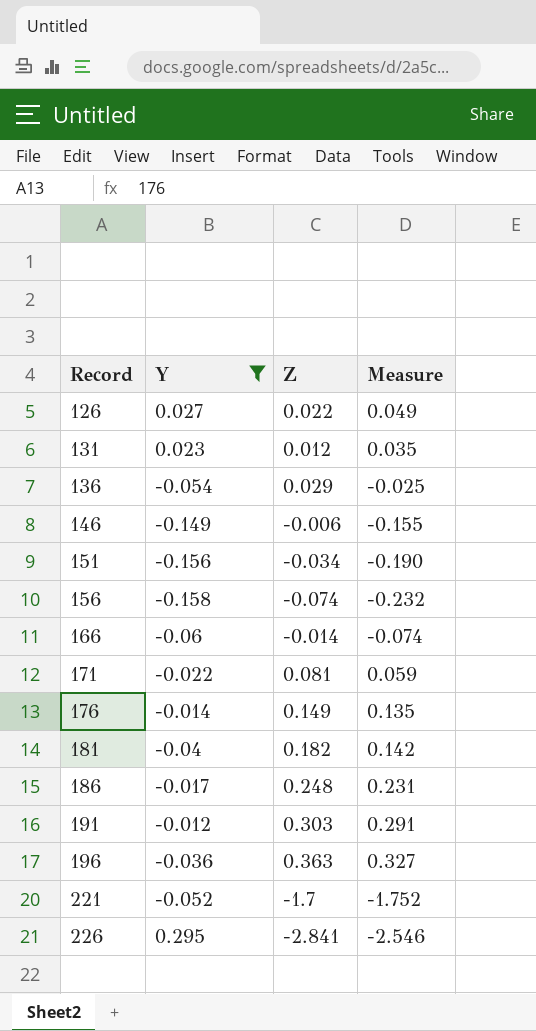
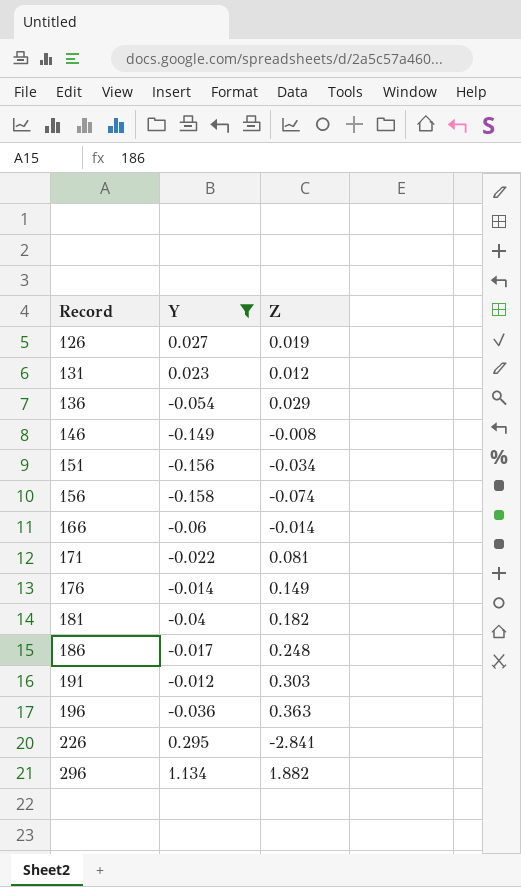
column Measure | formula: [Y] + [Z] -> none
row 221: -0.052 | -1.7 | -1.752 -> none
126 | Z: 0.022 -> 0.019
146 | Z: -0.006 -> -0.008
row 296: none -> 1.134 | 1.882

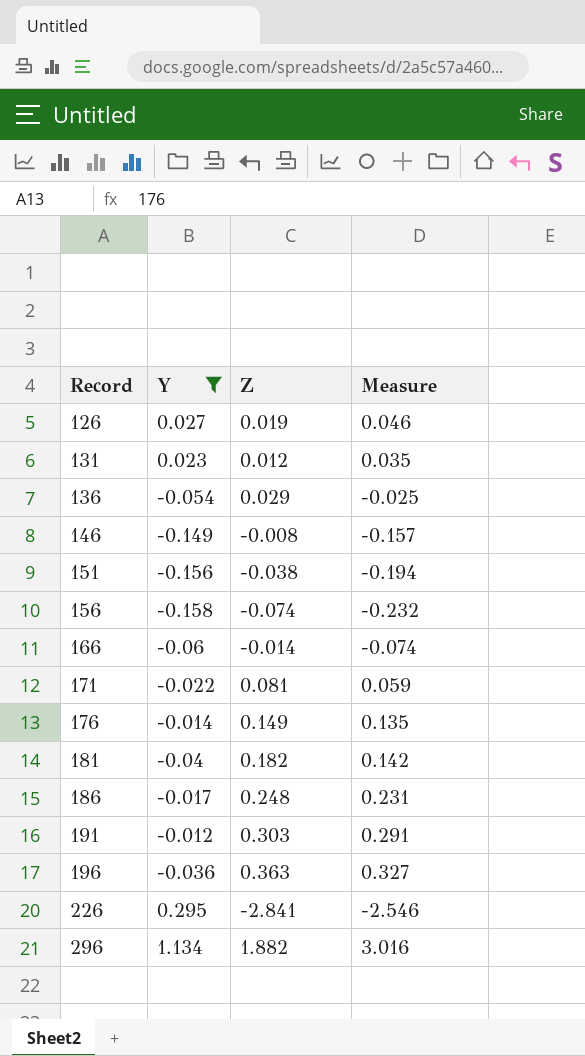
column Measure | formula: none -> [Y] + [Z]
151 | Z: -0.034 -> -0.038

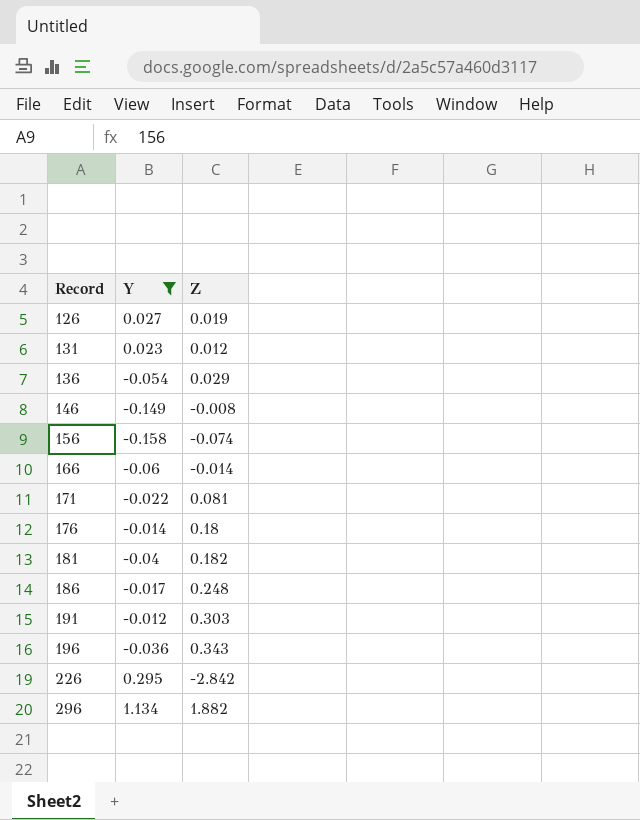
column Measure | formula: [Y] + [Z] -> none
row 151: -0.156 | -0.038 | -0.194 -> none
176 | Z: 0.149 -> 0.18
196 | Z: 0.363 -> 0.343
226 | Z: -2.841 -> -2.842

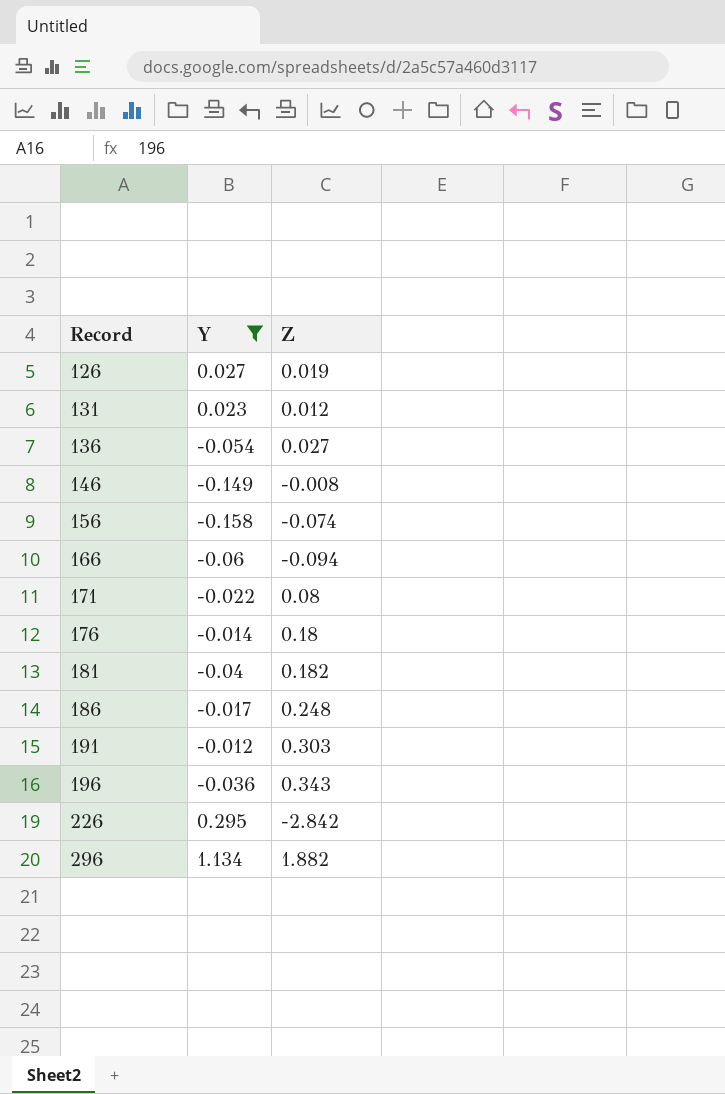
136 | Z: 0.029 -> 0.027
166 | Z: -0.014 -> -0.094
171 | Z: 0.081 -> 0.08

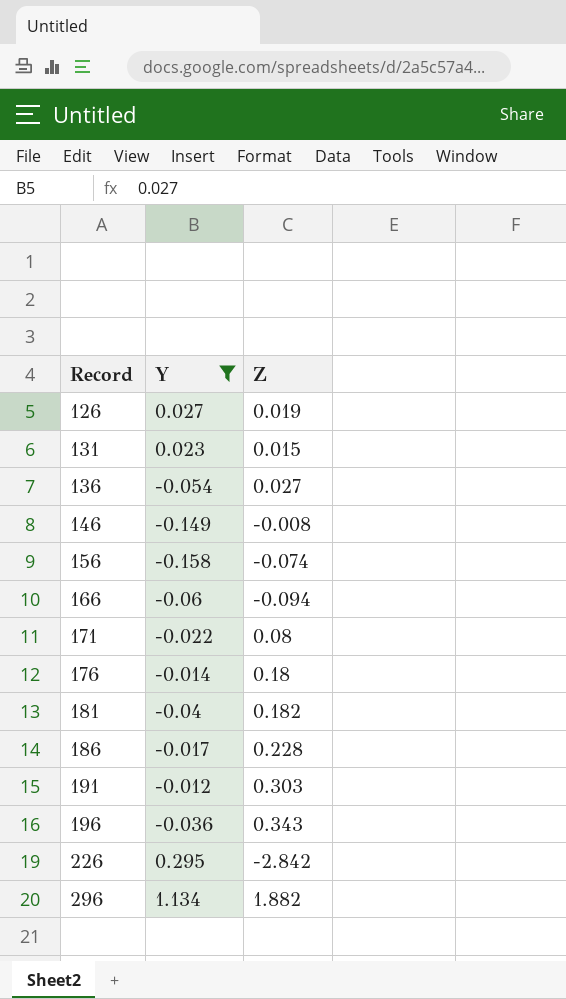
131 | Z: 0.012 -> 0.015
186 | Z: 0.248 -> 0.228

